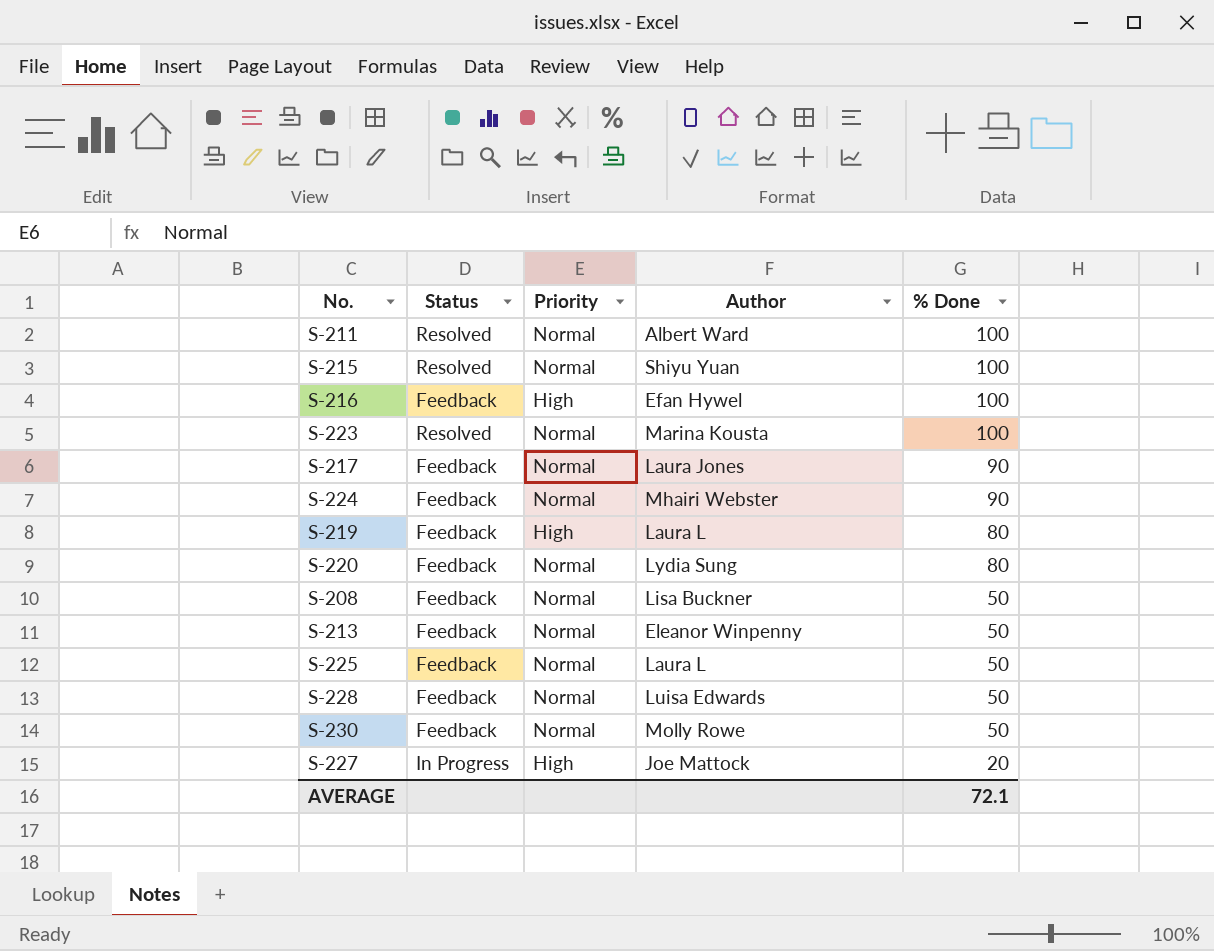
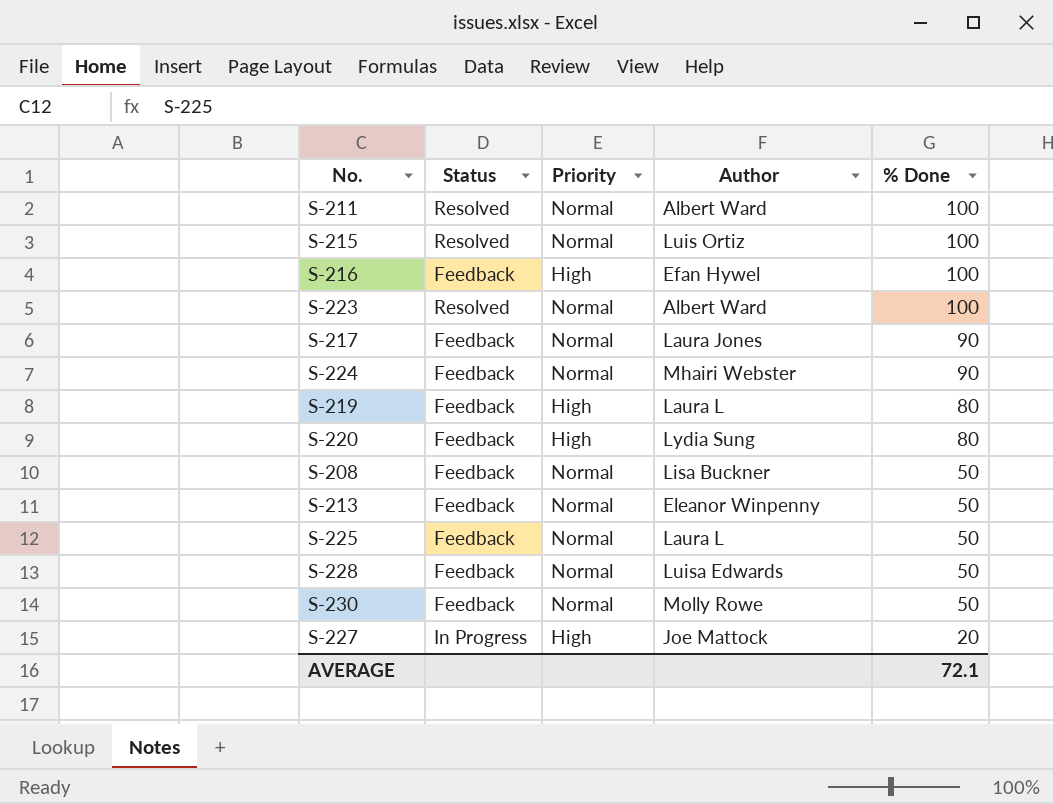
S-215 | Author: Shiyu Yuan -> Luis Ortiz
S-223 | Author: Marina Kousta -> Albert Ward
S-220 | Priority: Normal -> High

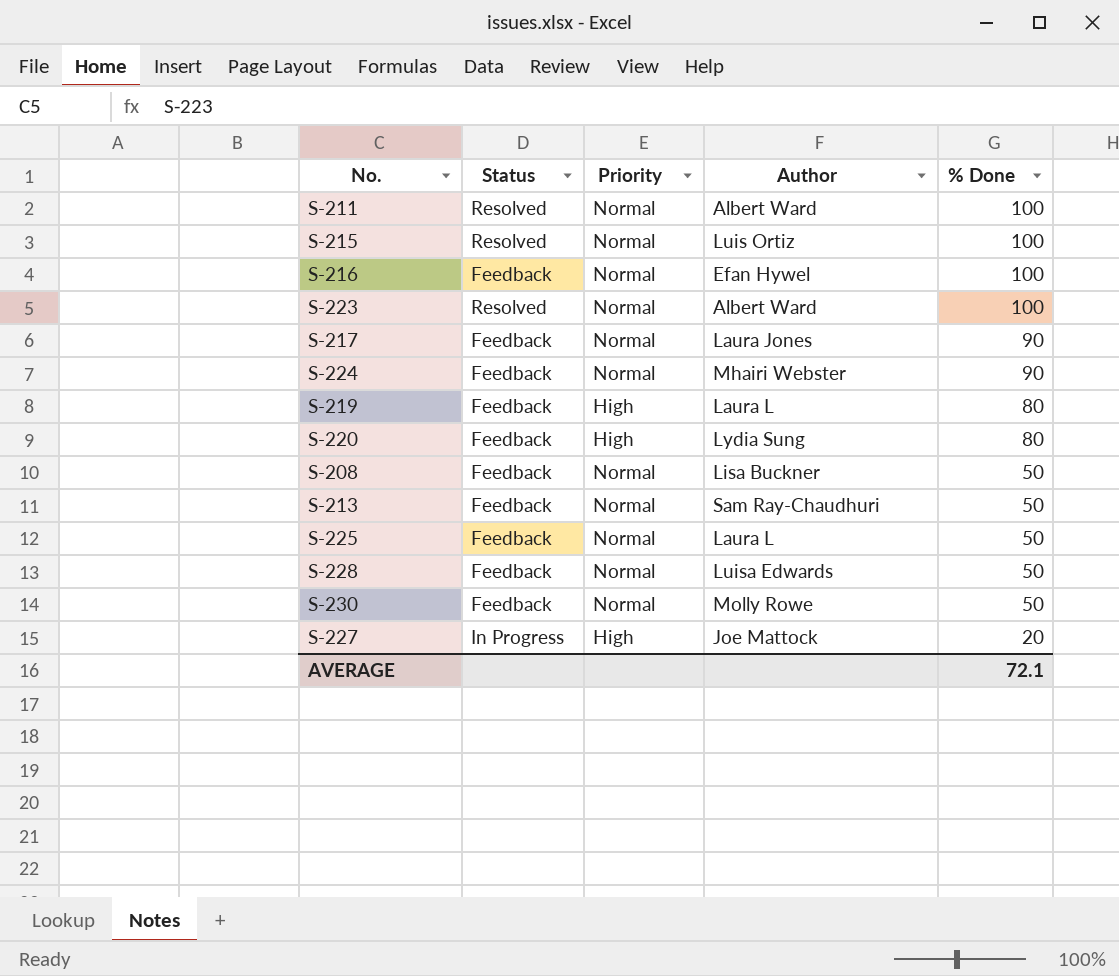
S-216 | Priority: High -> Normal
S-213 | Author: Eleanor Winpenny -> Sam Ray-Chaudhuri

